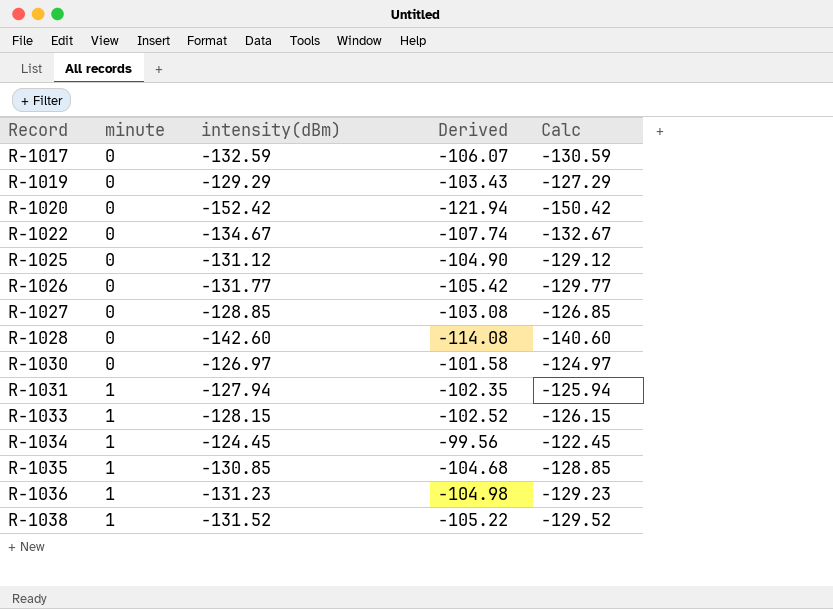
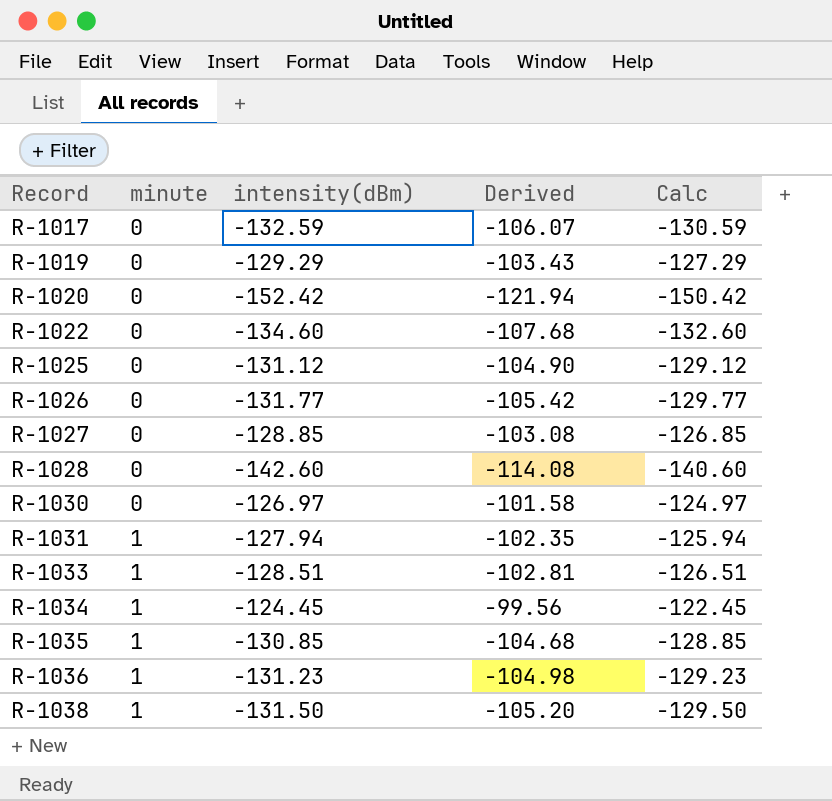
R-1022 | intensity(dBm): -134.67 -> -134.60
R-1022 | Derived: -107.74 -> -107.68
R-1022 | Calc: -132.67 -> -132.60
R-1033 | intensity(dBm): -128.15 -> -128.51
R-1033 | Derived: -102.52 -> -102.81
R-1033 | Calc: -126.15 -> -126.51
R-1038 | intensity(dBm): -131.52 -> -131.50
R-1038 | Derived: -105.22 -> -105.20
R-1038 | Calc: -129.52 -> -129.50

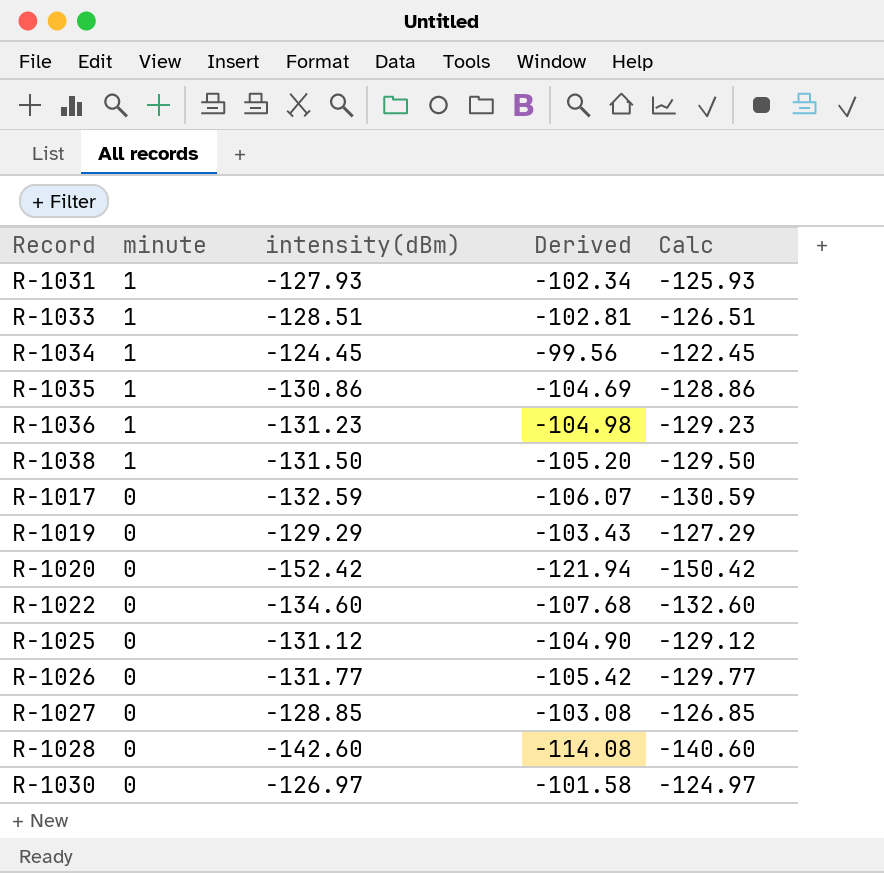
row order: Record ascending -> minute descending
R-1031 | intensity(dBm): -127.94 -> -127.93
R-1031 | Derived: -102.35 -> -102.34
R-1031 | Calc: -125.94 -> -125.93
R-1035 | intensity(dBm): -130.85 -> -130.86
R-1035 | Derived: -104.68 -> -104.69
R-1035 | Calc: -128.85 -> -128.86

